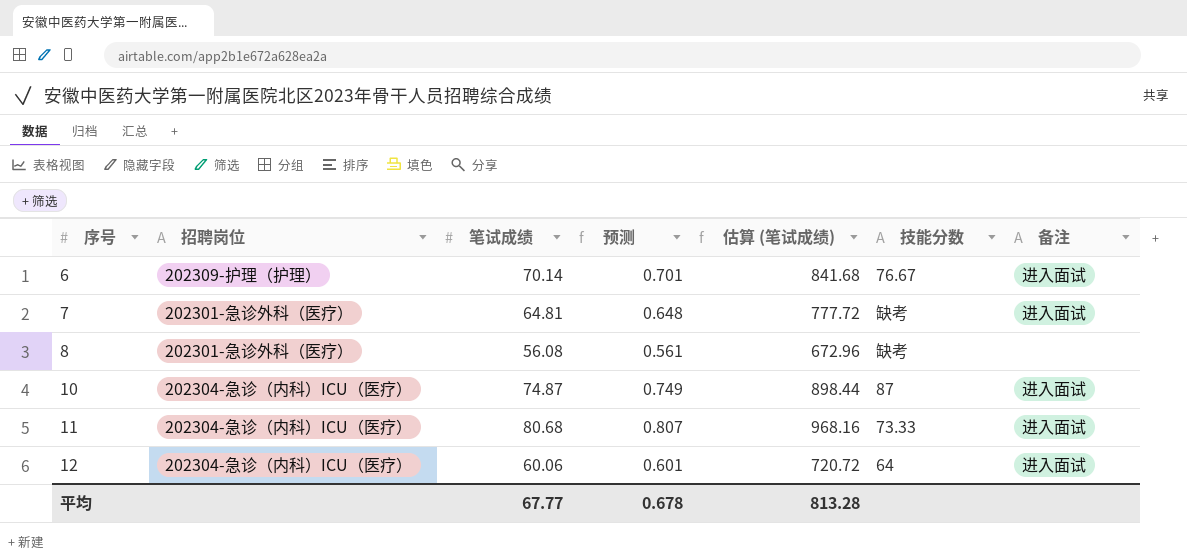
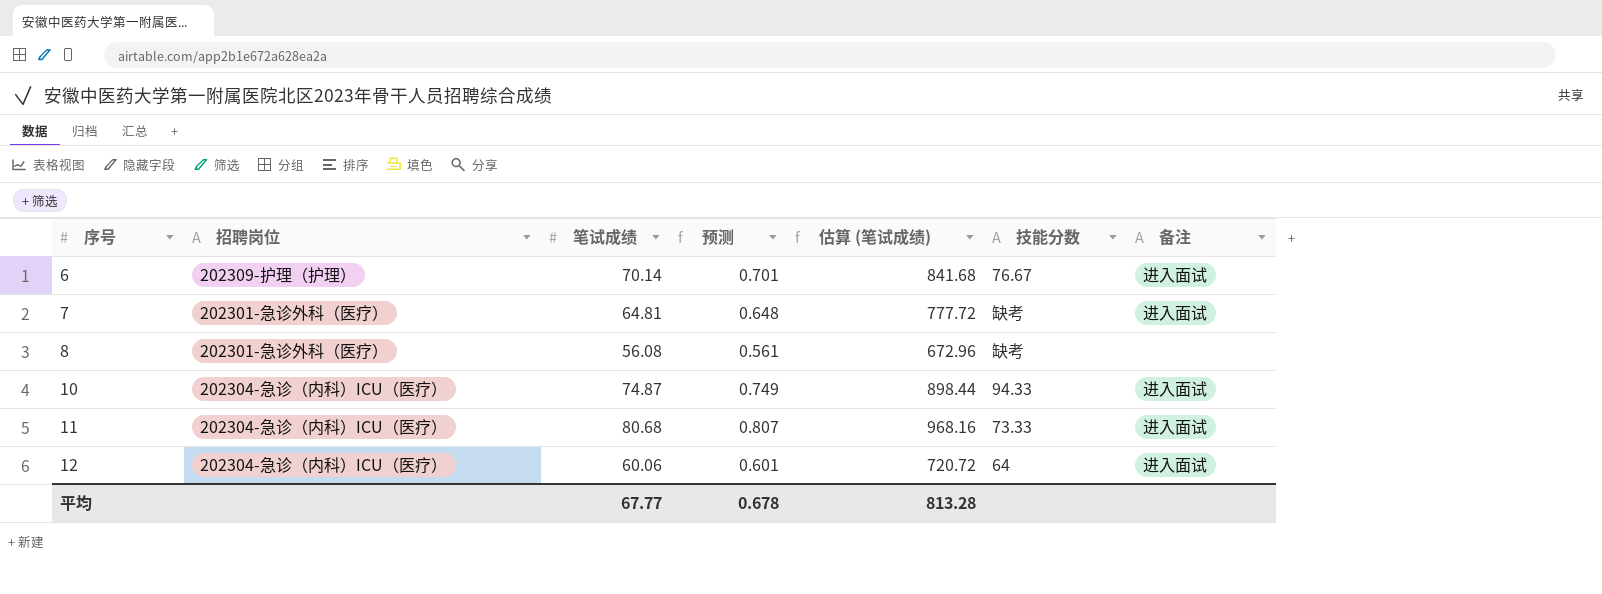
10 | 技能分数: 87 -> 94.33

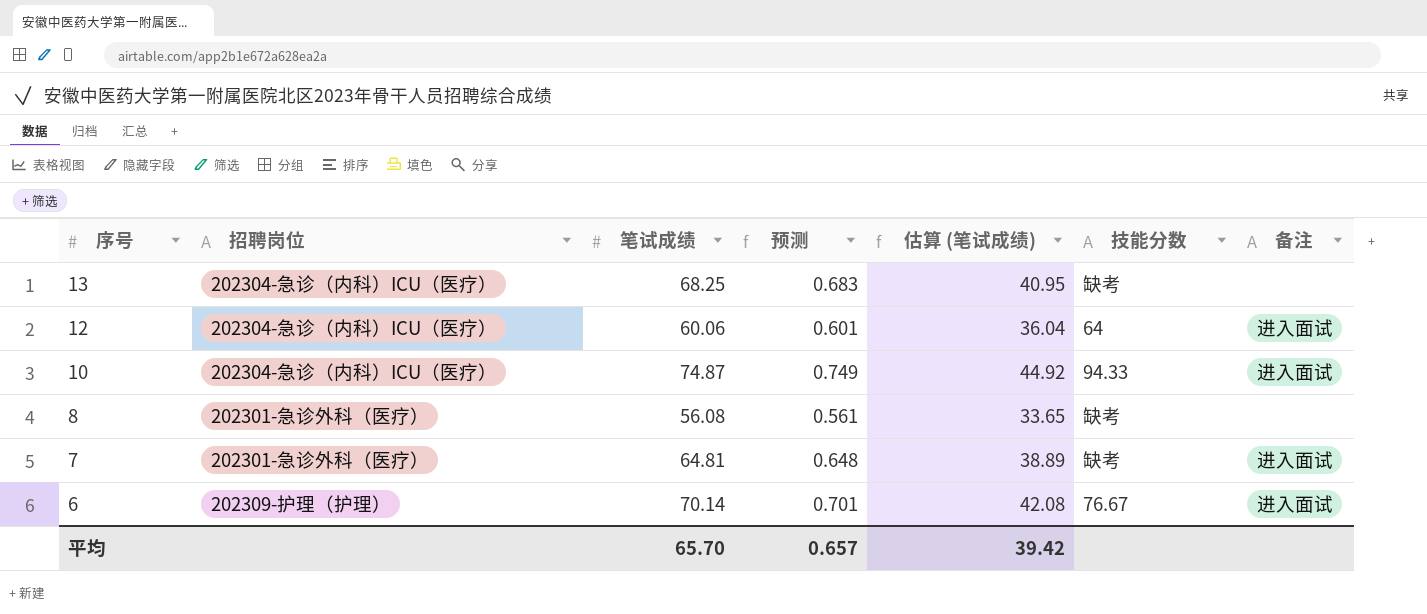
row order: 序号 ascending -> 序号 descending
column 估算 (笔试成绩) | formula: [笔试成绩] * 12 -> [笔试成绩] * 0.6
row 11: 202304-急诊（内科）ICU（医疗） | 80.68 | 0.807 | 968.16 | 73.33 | 进入面试 -> none
row 13: none -> 202304-急诊（内科）ICU（医疗） | 68.25 | 0.683 | 40.95 | 缺考 | none
平均 | 笔试成绩: 67.77 -> 65.70
平均 | 预测: 0.678 -> 0.657
平均 | 估算 (笔试成绩): 813.28 -> 39.42

